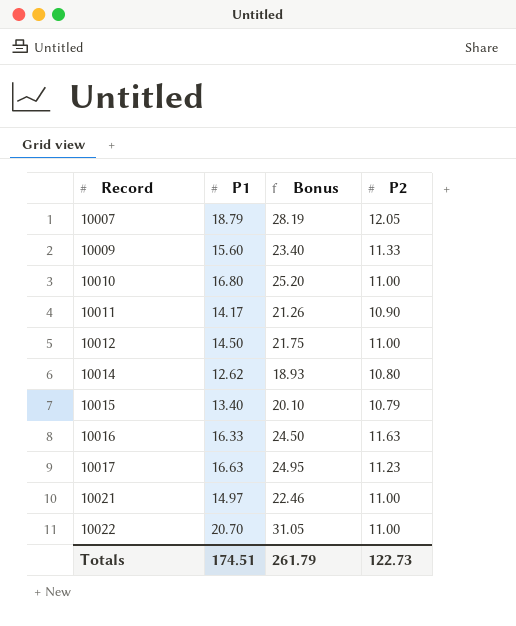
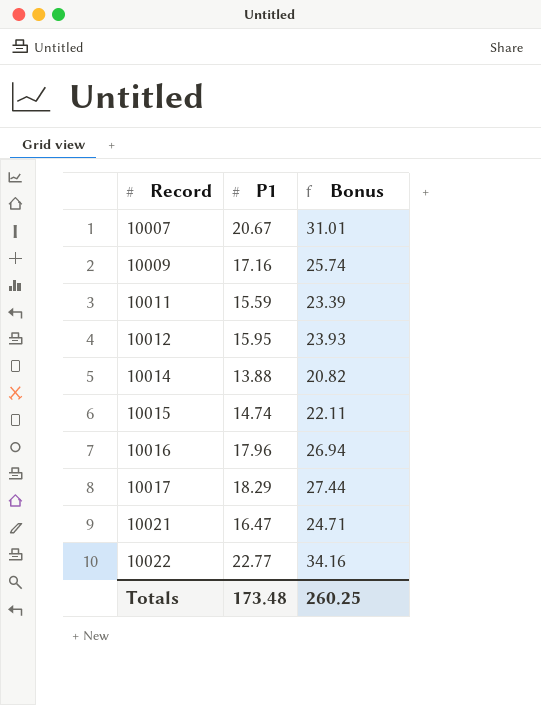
column P2 | position: 4 -> none
row 10010: 16.80 | 25.20 | 11.00 -> none
10007 | P1: 18.79 -> 20.67
10007 | Bonus: 28.19 -> 31.01
10009 | P1: 15.60 -> 17.16
10009 | Bonus: 23.40 -> 25.74
10011 | P1: 14.17 -> 15.59
10011 | Bonus: 21.26 -> 23.39
10012 | P1: 14.50 -> 15.95
10012 | Bonus: 21.75 -> 23.93
10014 | P1: 12.62 -> 13.88
10014 | Bonus: 18.93 -> 20.82
10015 | P1: 13.40 -> 14.74
10015 | Bonus: 20.10 -> 22.11
10016 | P1: 16.33 -> 17.96
10016 | Bonus: 24.50 -> 26.94
10017 | P1: 16.63 -> 18.29
10017 | Bonus: 24.95 -> 27.44
10021 | P1: 14.97 -> 16.47
10021 | Bonus: 22.46 -> 24.71
10022 | P1: 20.70 -> 22.77
10022 | Bonus: 31.05 -> 34.16
Totals | P1: 174.51 -> 173.48
Totals | Bonus: 261.79 -> 260.25

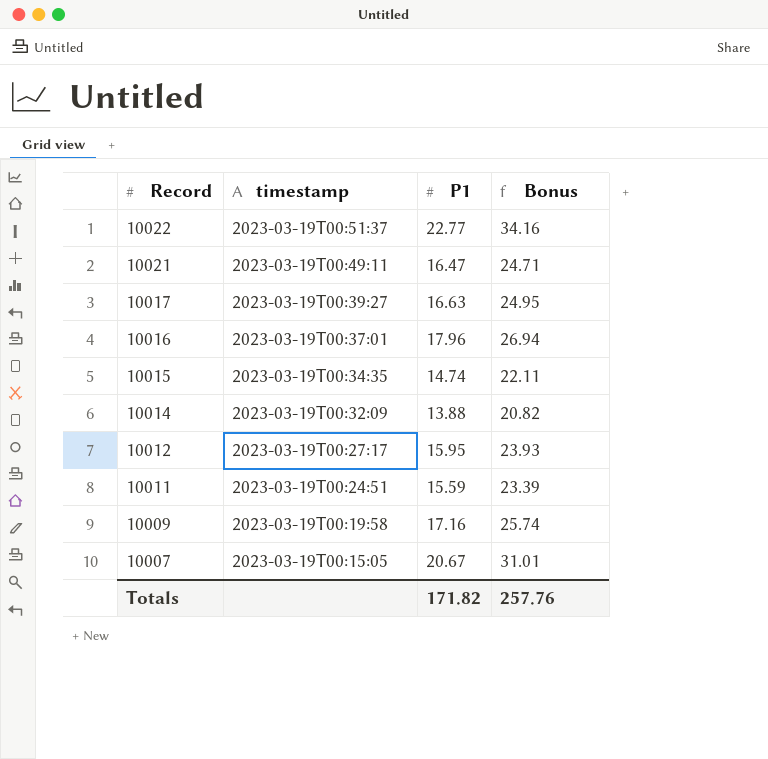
row order: Record ascending -> Record descending
column timestamp | position: none -> 2
10017 | P1: 18.29 -> 16.63
10017 | Bonus: 27.44 -> 24.95
Totals | P1: 173.48 -> 171.82
Totals | Bonus: 260.25 -> 257.76

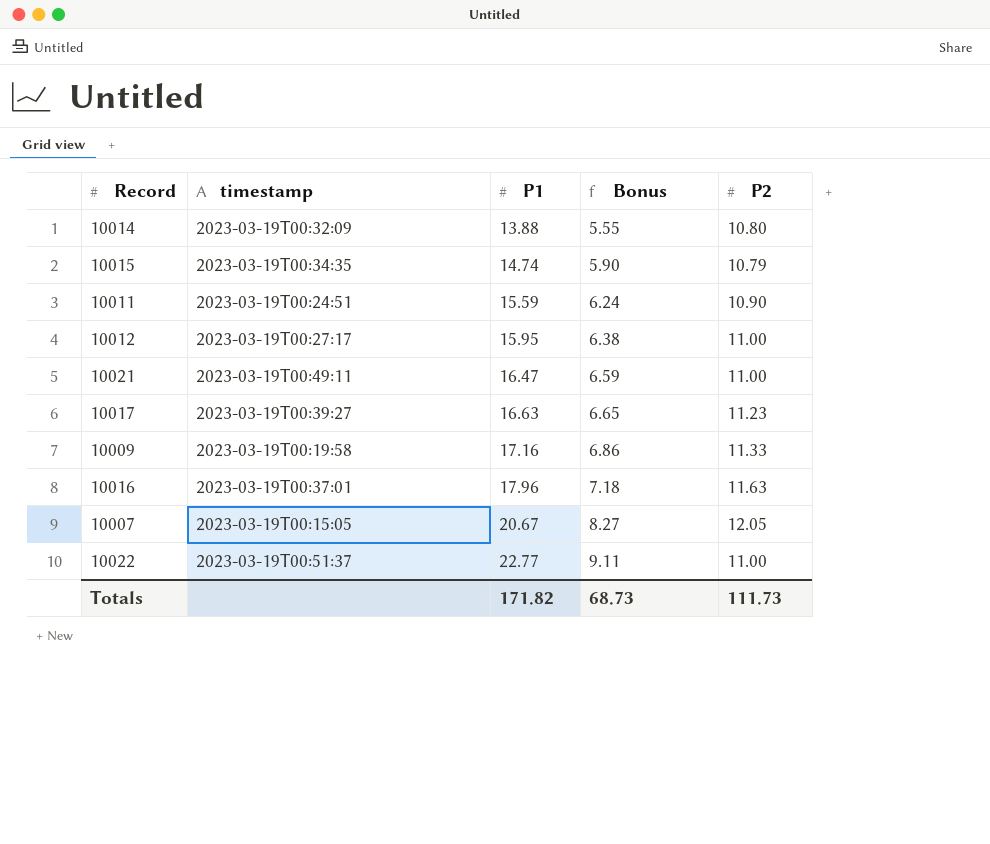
row order: Record descending -> P1 ascending
column Bonus | formula: [P1] * 1.5 -> [P1] * 0.4
column P2 | position: none -> 5
Totals | Bonus: 257.76 -> 68.73

